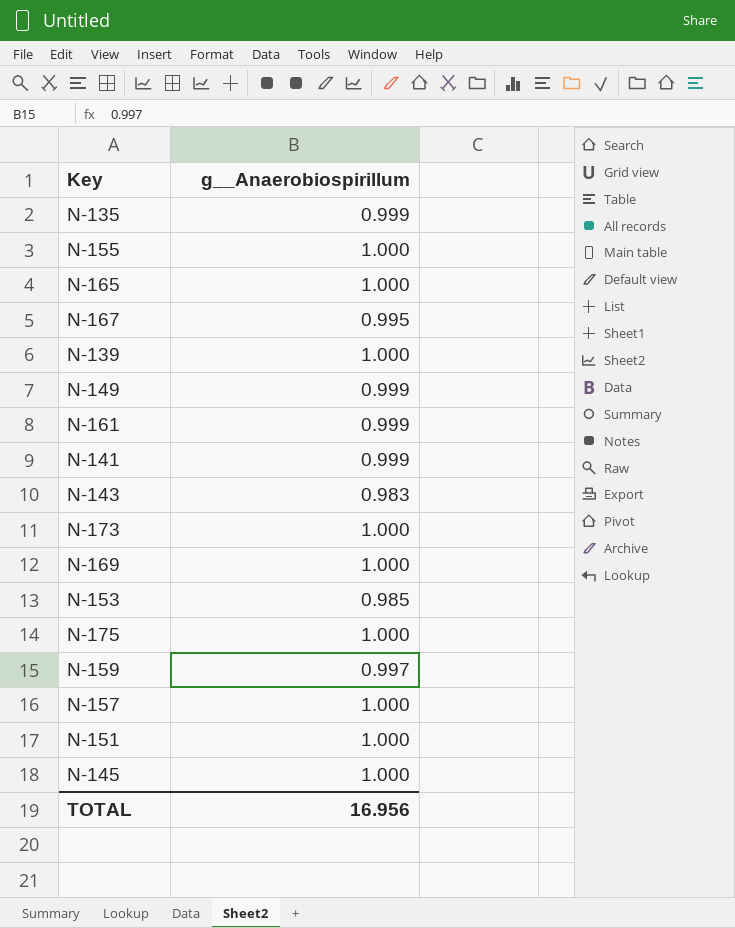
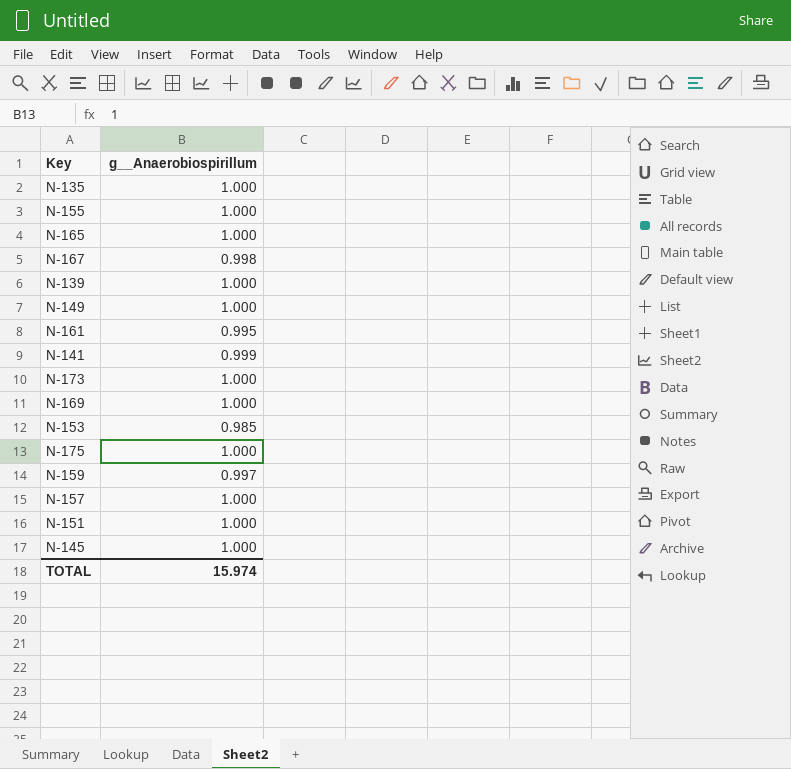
row N-143: 0.983 -> none
N-135 | g__Anaerobiospirillum: 0.999 -> 1.000
N-167 | g__Anaerobiospirillum: 0.995 -> 0.998
N-149 | g__Anaerobiospirillum: 0.999 -> 1.000
N-161 | g__Anaerobiospirillum: 0.999 -> 0.995
TOTAL | g__Anaerobiospirillum: 16.956 -> 15.974

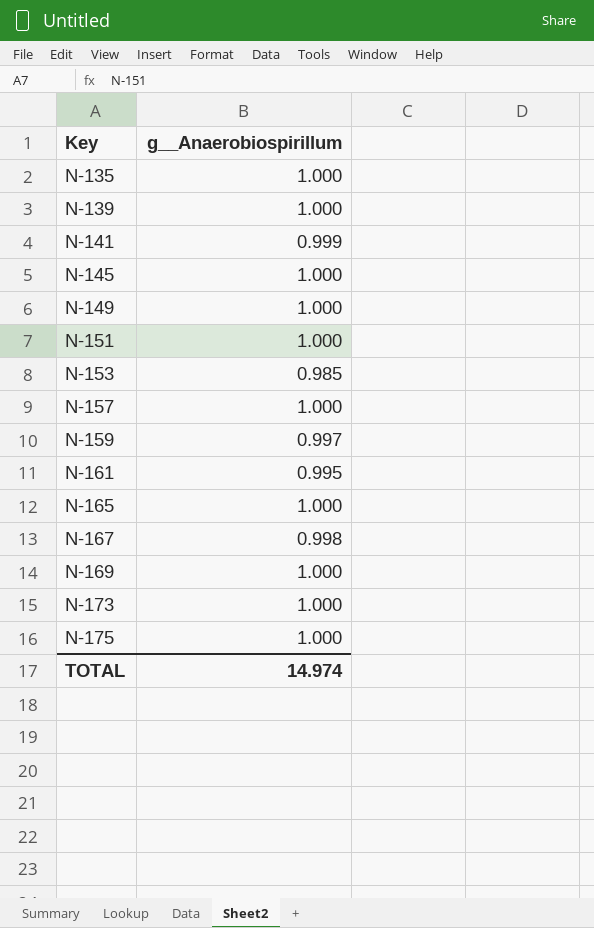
row order: none -> Key ascending
row N-155: 1.000 -> none
TOTAL | g__Anaerobiospirillum: 15.974 -> 14.974

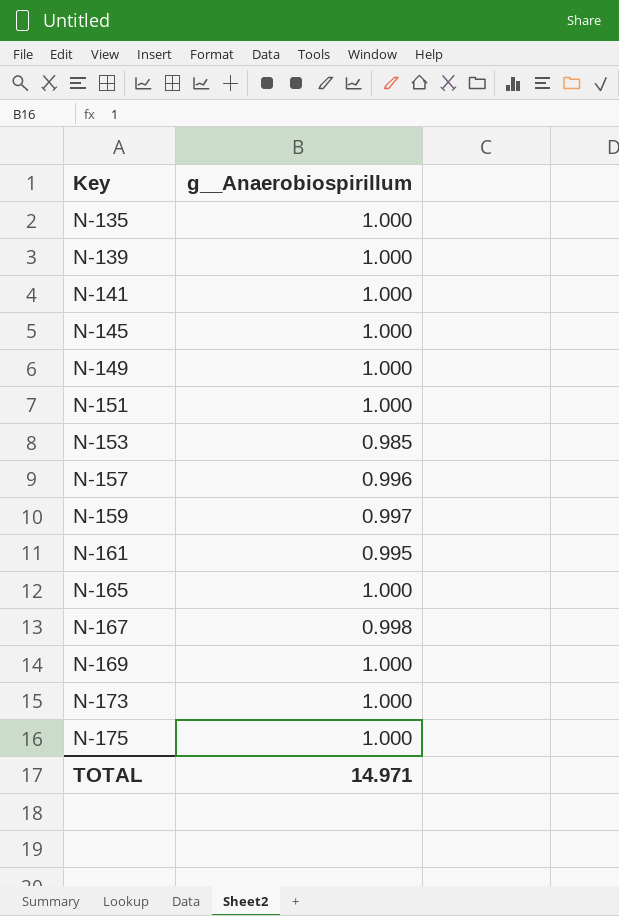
N-141 | g__Anaerobiospirillum: 0.999 -> 1.000
N-157 | g__Anaerobiospirillum: 1.000 -> 0.996
TOTAL | g__Anaerobiospirillum: 14.974 -> 14.971

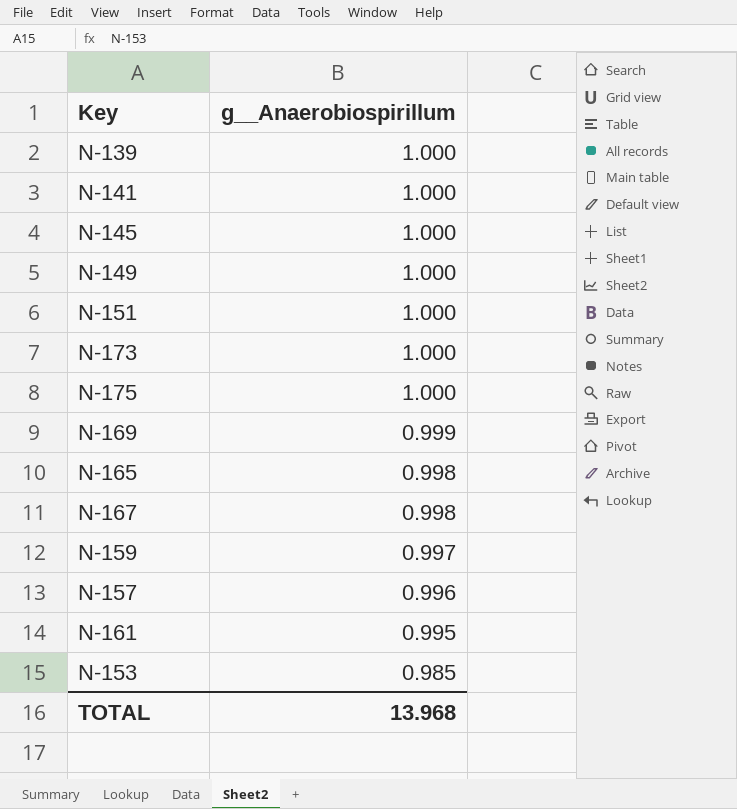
row order: Key ascending -> g__Anaerobiospirillum descending
row N-135: 1.000 -> none
N-169 | g__Anaerobiospirillum: 1.000 -> 0.999
N-165 | g__Anaerobiospirillum: 1.000 -> 0.998
TOTAL | g__Anaerobiospirillum: 14.971 -> 13.968

